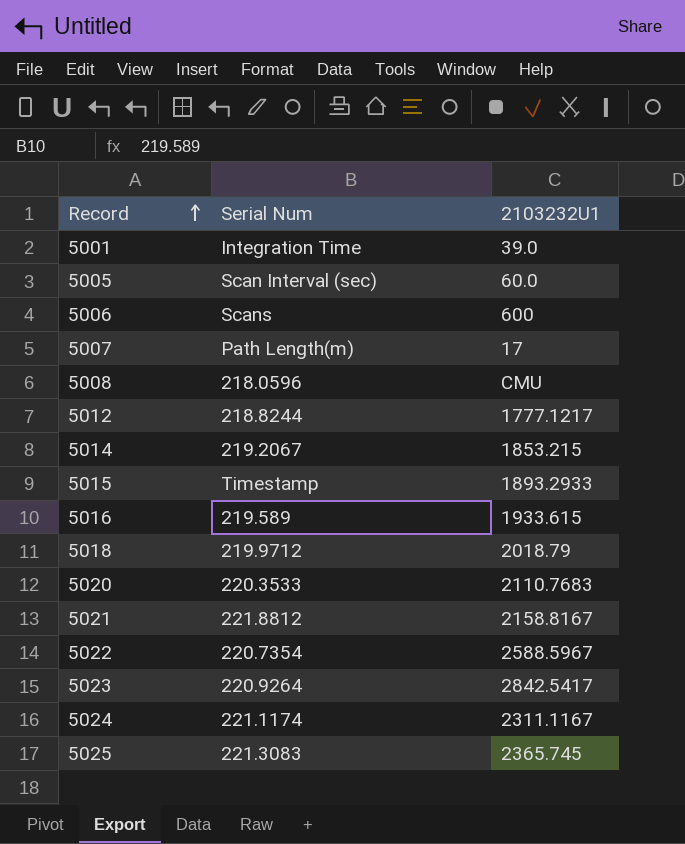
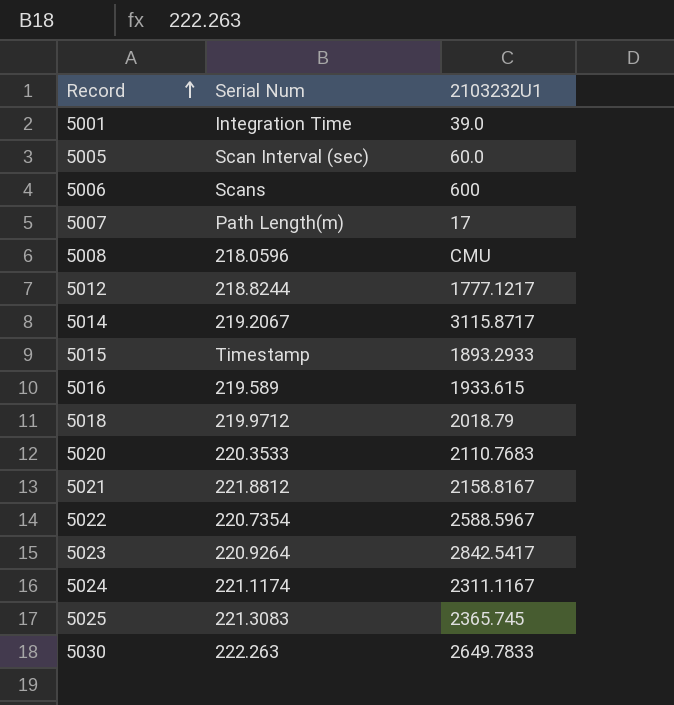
5014 | 2103232U1: 1853.215 -> 3115.8717
row 5030: none -> 222.263 | 2649.7833

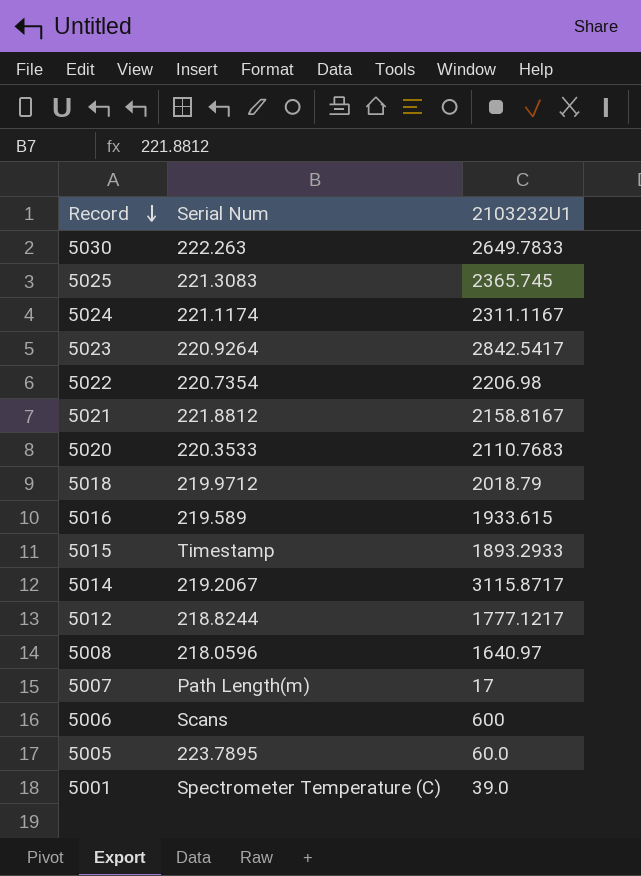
row order: Record ascending -> Record descending
5022 | 2103232U1: 2588.5967 -> 2206.98
5008 | 2103232U1: CMU -> 1640.97
5005 | Serial Num: Scan Interval (sec) -> 223.7895
5001 | Serial Num: Integration Time -> Spectrometer Temperature (C)

